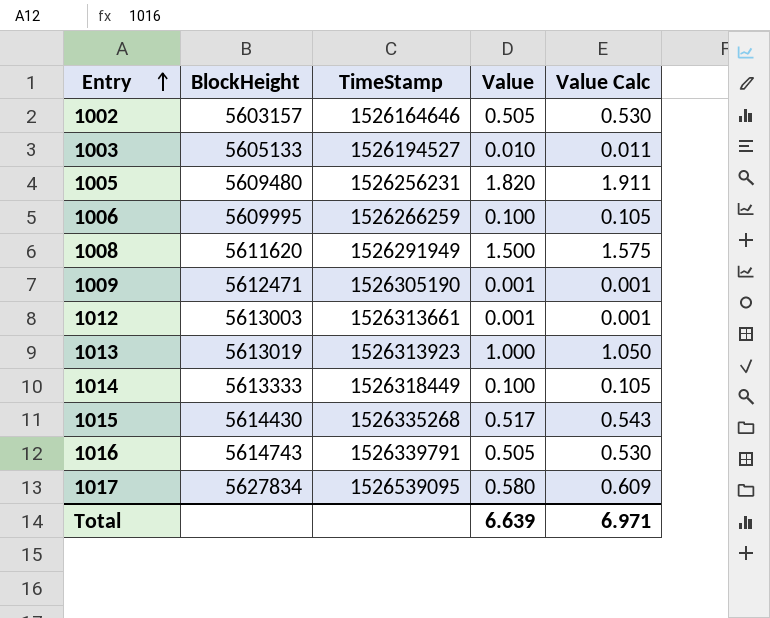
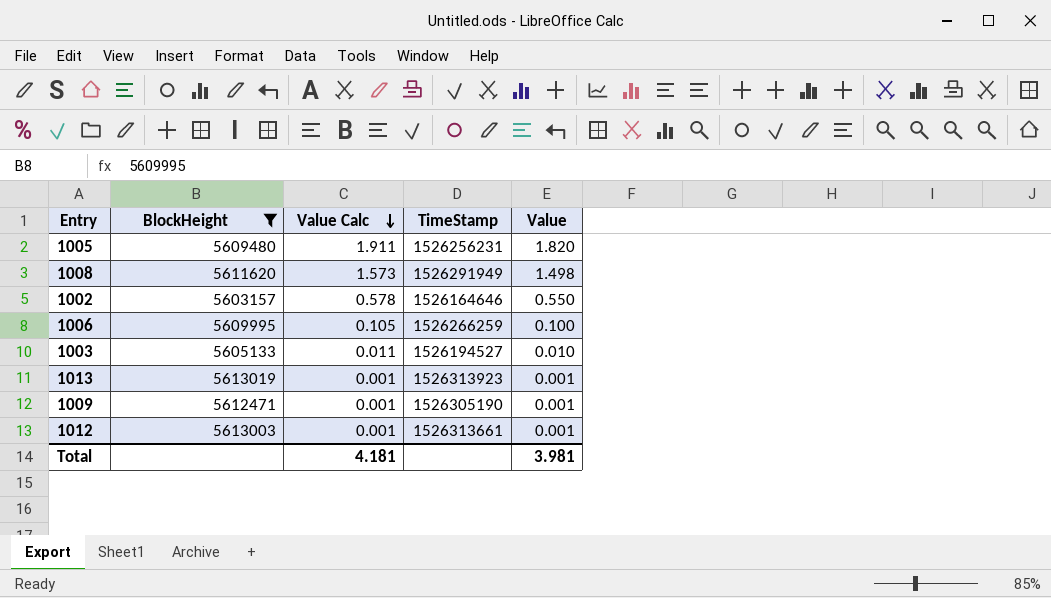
filter: none -> BlockHeight <= 5613019
row order: Entry ascending -> Value Calc descending
column Value Calc | position: 5 -> 3
1008 | Value Calc: 1.575 -> 1.573
1008 | Value: 1.500 -> 1.498
1002 | Value Calc: 0.530 -> 0.578
1002 | Value: 0.505 -> 0.550
1013 | Value Calc: 1.050 -> 0.001
1013 | Value: 1.000 -> 0.001
Total | Value Calc: 6.971 -> 4.181
Total | Value: 6.639 -> 3.981

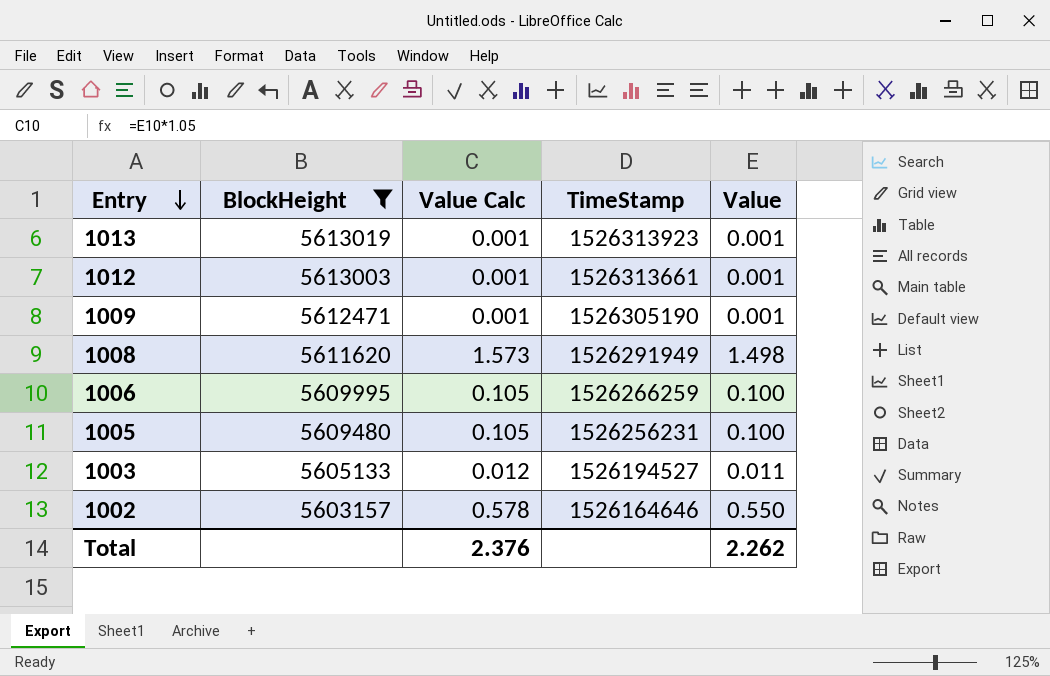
row order: Value Calc descending -> Entry descending
1005 | Value Calc: 1.911 -> 0.105
1005 | Value: 1.820 -> 0.100
1003 | Value Calc: 0.011 -> 0.012
1003 | Value: 0.010 -> 0.011
Total | Value Calc: 4.181 -> 2.376
Total | Value: 3.981 -> 2.262

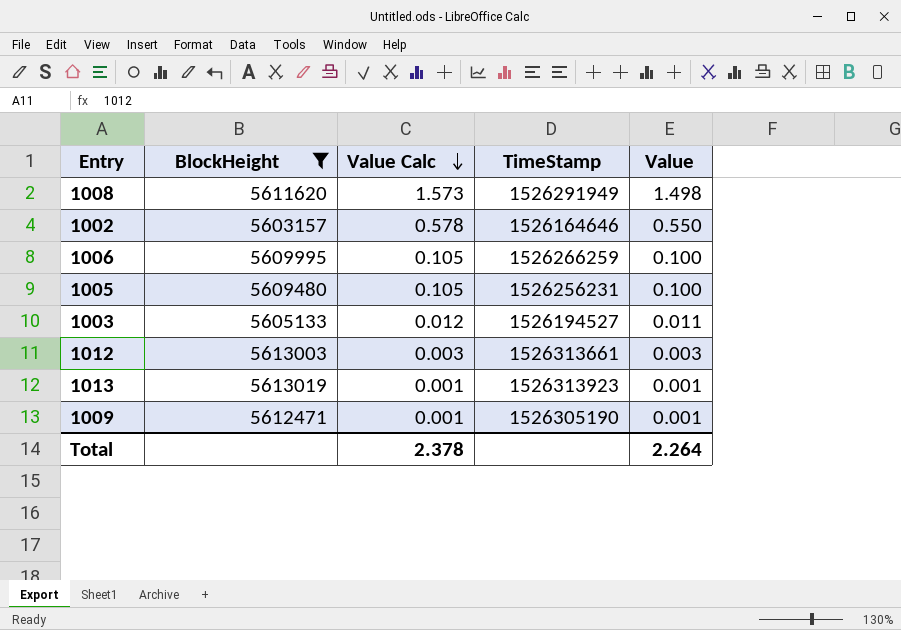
row order: Entry descending -> Value Calc descending
1012 | Value Calc: 0.001 -> 0.003
1012 | Value: 0.001 -> 0.003
Total | Value Calc: 2.376 -> 2.378
Total | Value: 2.262 -> 2.264

